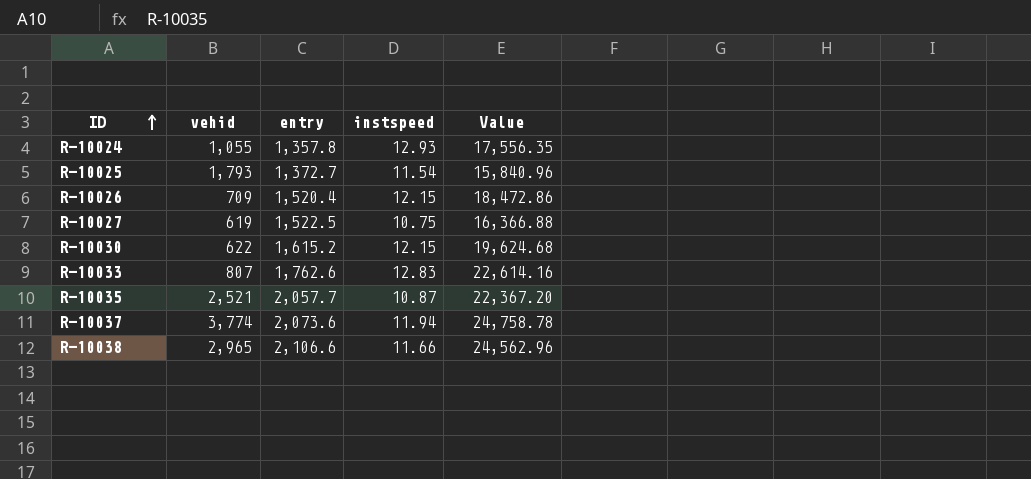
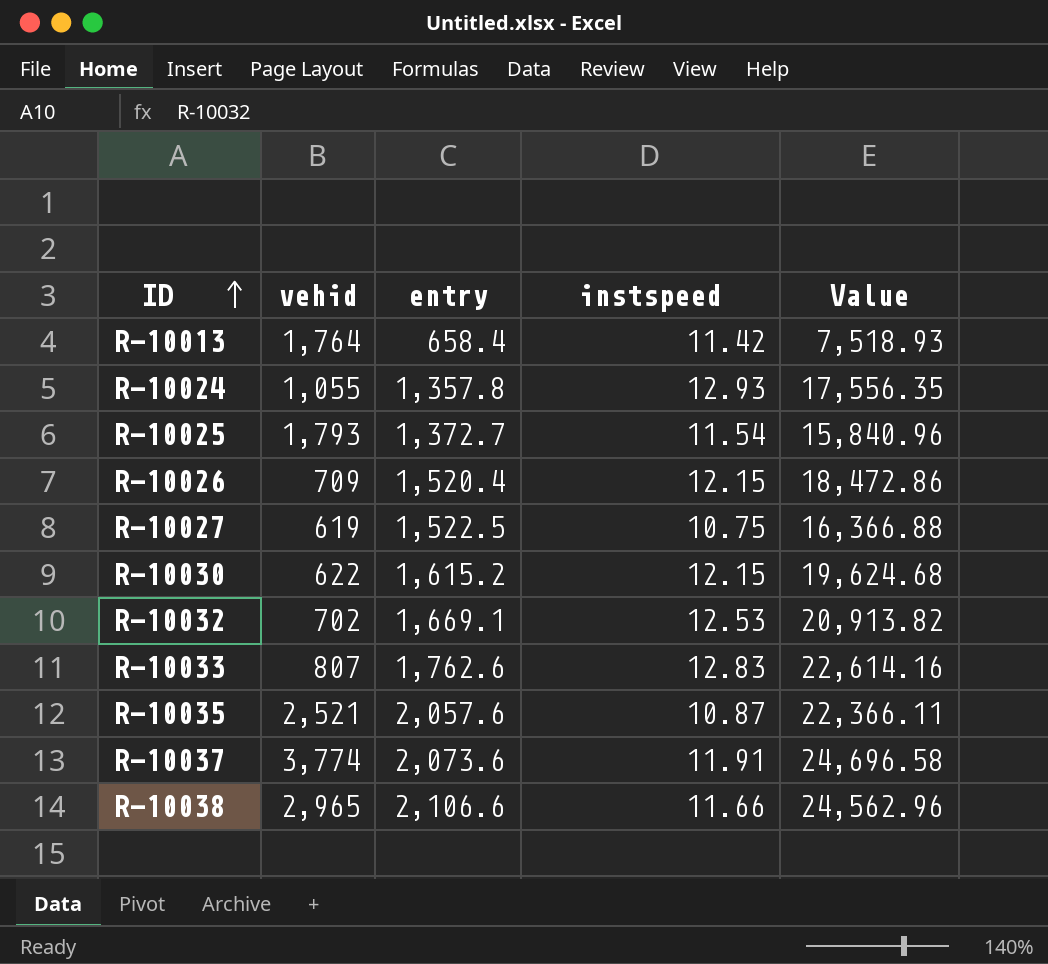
row R-10013: none -> 1,764 | 658.4 | 11.42 | 7,518.93
row R-10032: none -> 702 | 1,669.1 | 12.53 | 20,913.82
R-10035 | entry: 2,057.7 -> 2,057.6
R-10035 | Value: 22,367.20 -> 22,366.11
R-10037 | instspeed: 11.94 -> 11.91
R-10037 | Value: 24,758.78 -> 24,696.58

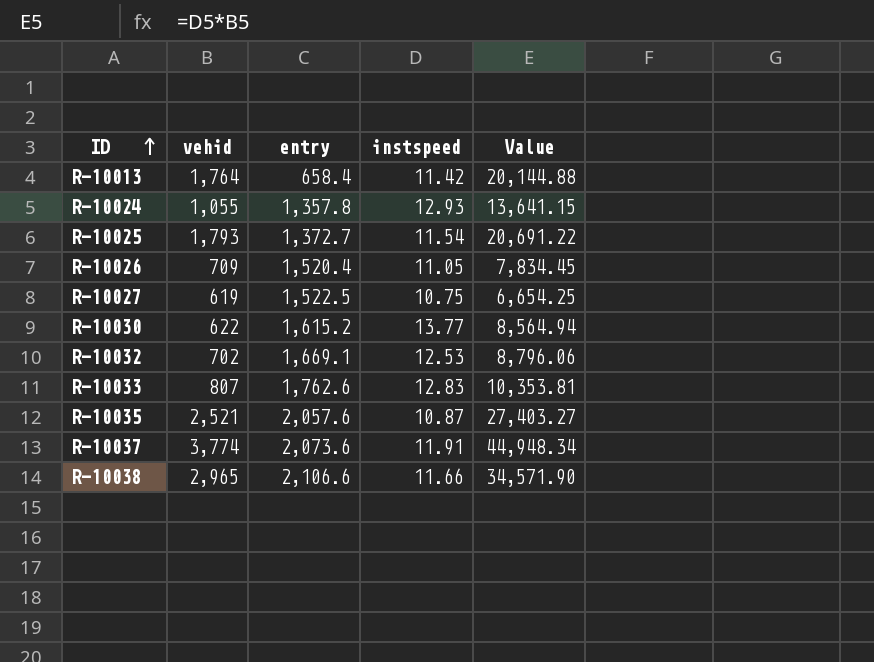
column Value | formula: [entry] * [instspeed] -> [vehid] * [instspeed]
R-10026 | instspeed: 12.15 -> 11.05
R-10030 | instspeed: 12.15 -> 13.77

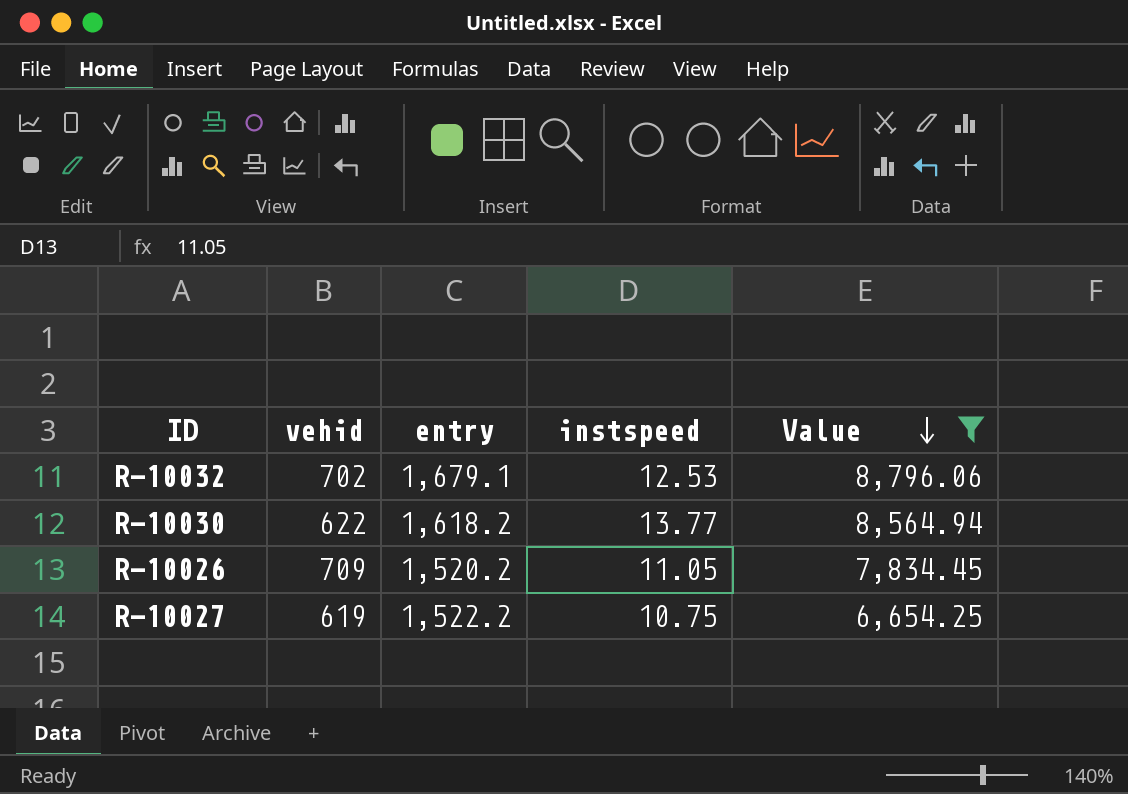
filter: none -> Value <= 8,796.06
row order: ID ascending -> Value descending
R-10032 | entry: 1,669.1 -> 1,679.1
R-10030 | entry: 1,615.2 -> 1,618.2
R-10026 | entry: 1,520.4 -> 1,520.2
R-10027 | entry: 1,522.5 -> 1,522.2

